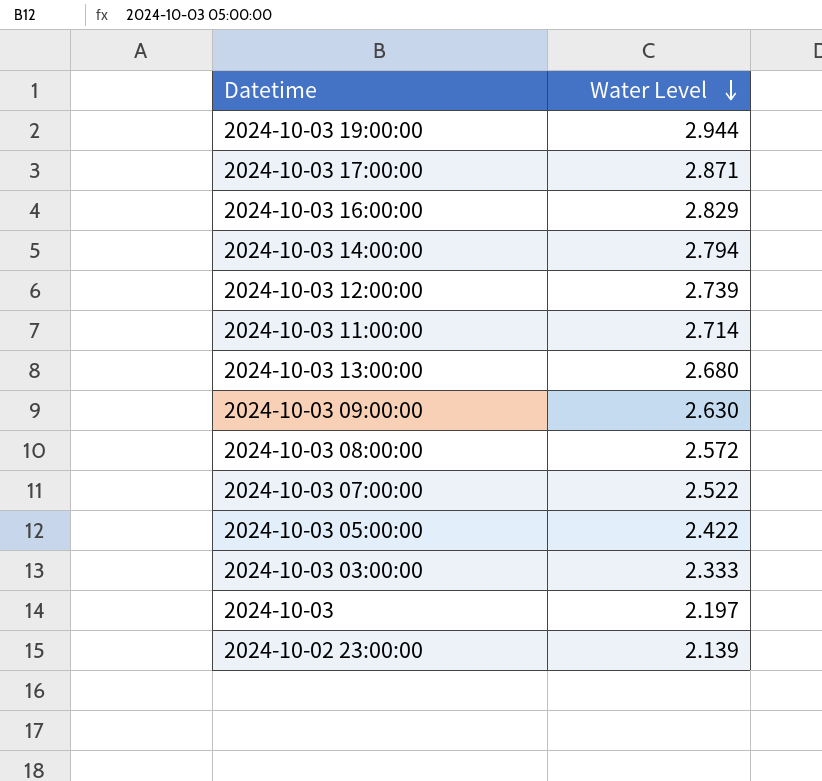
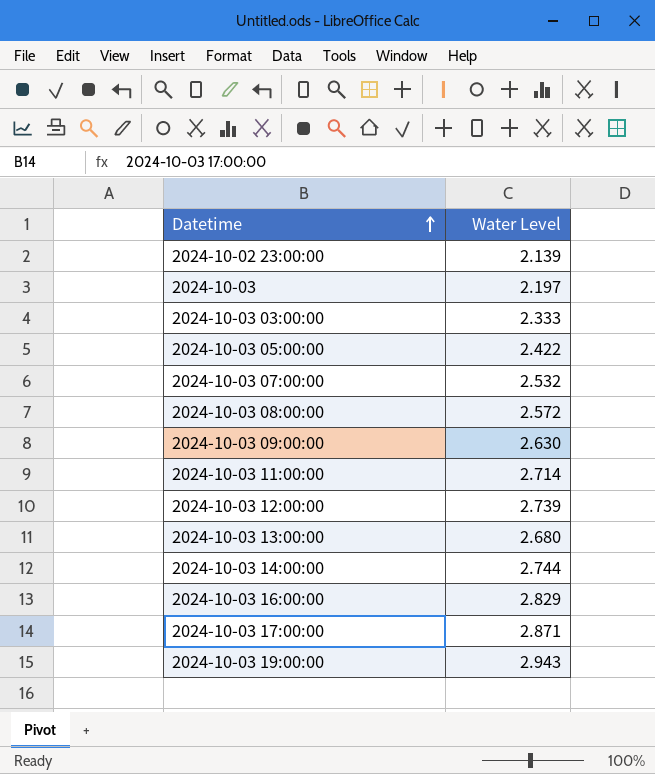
row order: Water Level descending -> Datetime ascending
2024-10-03 07:00:00 | Water Level: 2.522 -> 2.532
2024-10-03 14:00:00 | Water Level: 2.794 -> 2.744
2024-10-03 19:00:00 | Water Level: 2.944 -> 2.943

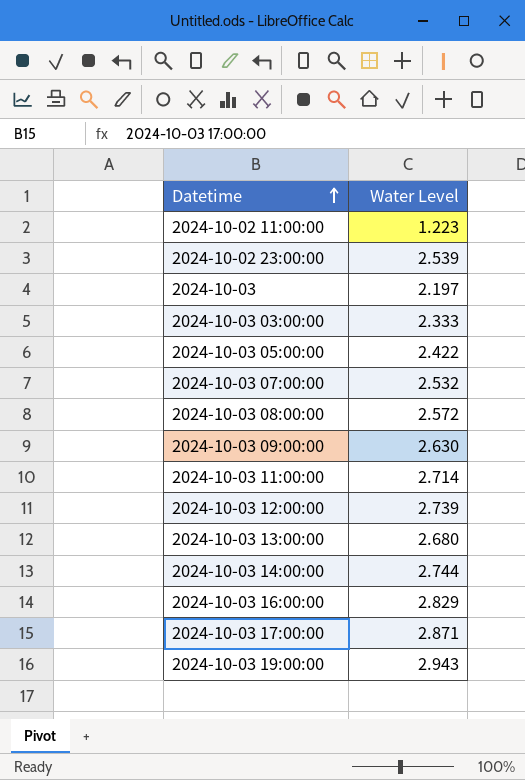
row 2024-10-02 11:00:00: none -> 1.223
2024-10-02 23:00:00 | Water Level: 2.139 -> 2.539

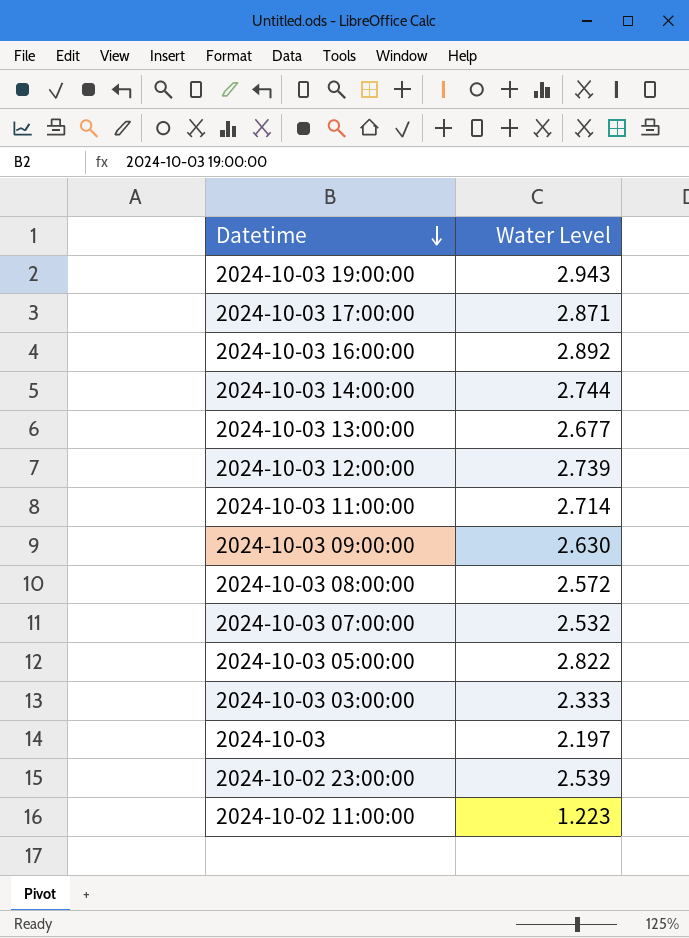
row order: Datetime ascending -> Datetime descending
2024-10-03 16:00:00 | Water Level: 2.829 -> 2.892
2024-10-03 13:00:00 | Water Level: 2.680 -> 2.677
2024-10-03 05:00:00 | Water Level: 2.422 -> 2.822

